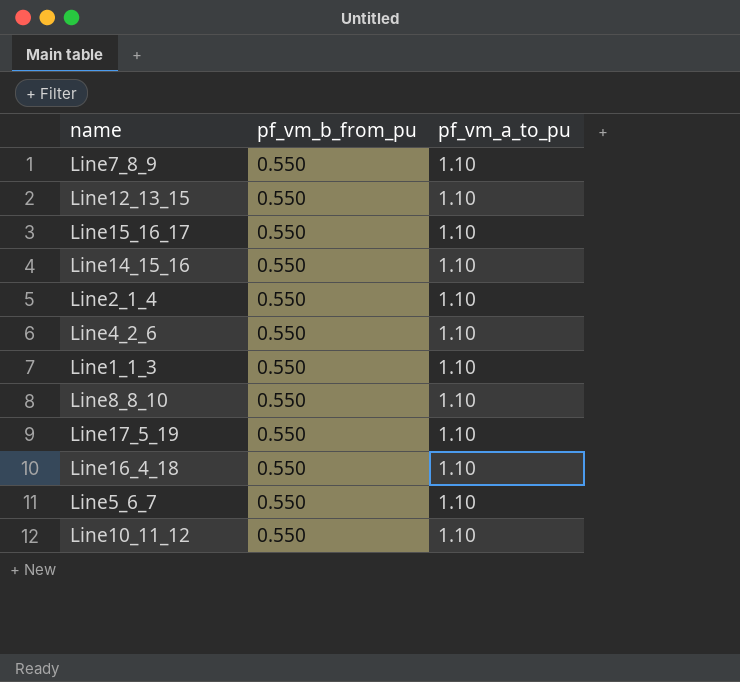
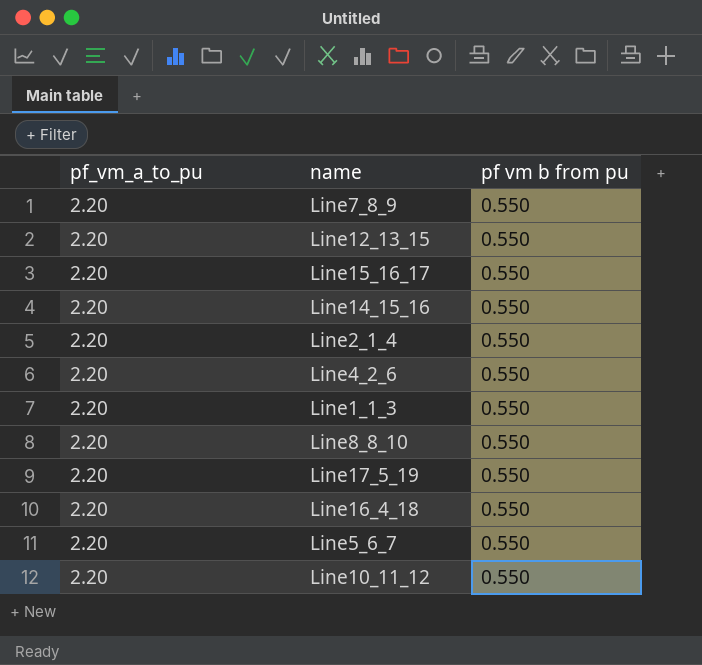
column pf_vm_a_to_pu | position: 3 -> 1
column name: pf_vm_b_from_pu -> pf vm b from pu
Line7_8_9 | pf_vm_a_to_pu: 1.10 -> 2.20
Line12_13_15 | pf_vm_a_to_pu: 1.10 -> 2.20
Line15_16_17 | pf_vm_a_to_pu: 1.10 -> 2.20
Line14_15_16 | pf_vm_a_to_pu: 1.10 -> 2.20
Line2_1_4 | pf_vm_a_to_pu: 1.10 -> 2.20
Line4_2_6 | pf_vm_a_to_pu: 1.10 -> 2.20
Line1_1_3 | pf_vm_a_to_pu: 1.10 -> 2.20
Line8_8_10 | pf_vm_a_to_pu: 1.10 -> 2.20
Line17_5_19 | pf_vm_a_to_pu: 1.10 -> 2.20
Line16_4_18 | pf_vm_a_to_pu: 1.10 -> 2.20
Line5_6_7 | pf_vm_a_to_pu: 1.10 -> 2.20
Line10_11_12 | pf_vm_a_to_pu: 1.10 -> 2.20

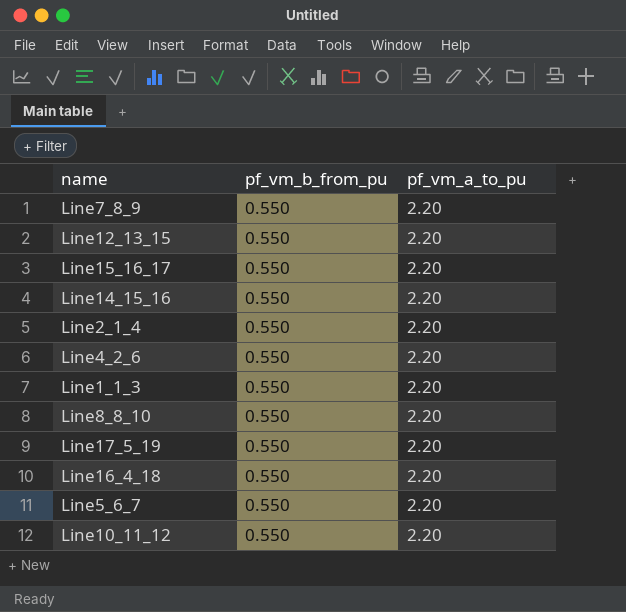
column name: pf vm b from pu -> pf_vm_b_from_pu
column pf_vm_a_to_pu | position: 1 -> 3

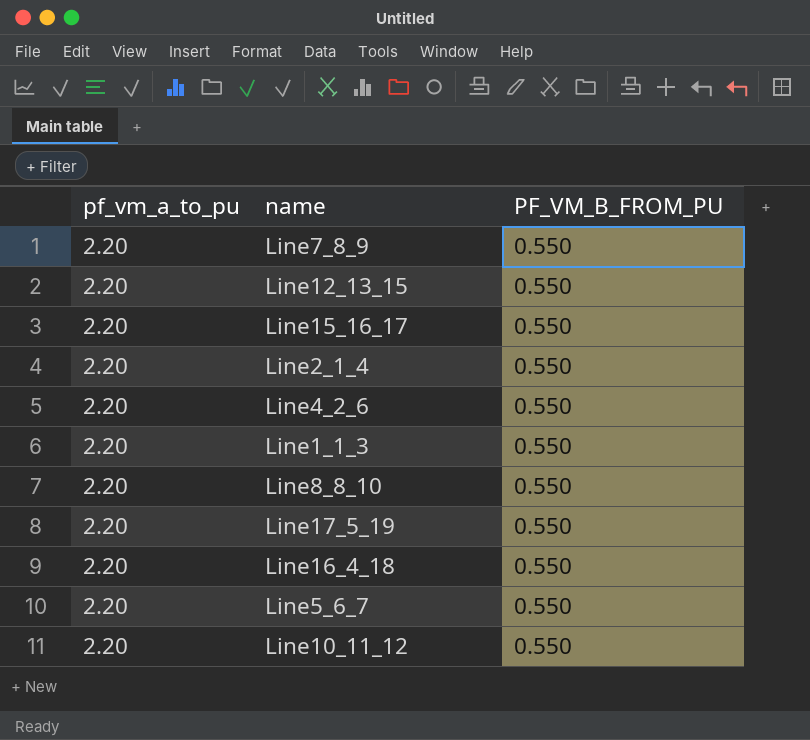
column pf_vm_a_to_pu | position: 3 -> 1
column name: pf_vm_b_from_pu -> PF_VM_B_FROM_PU
row Line14_15_16: 0.550 | 2.20 -> none

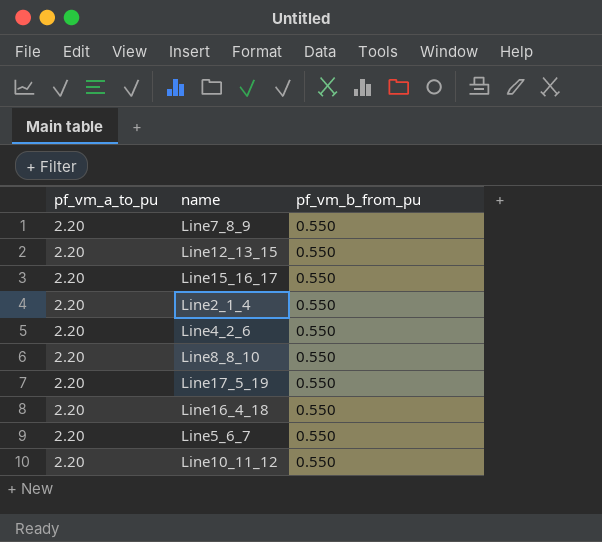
column name: PF_VM_B_FROM_PU -> pf_vm_b_from_pu
row Line1_1_3: 2.20 | 0.550 -> none

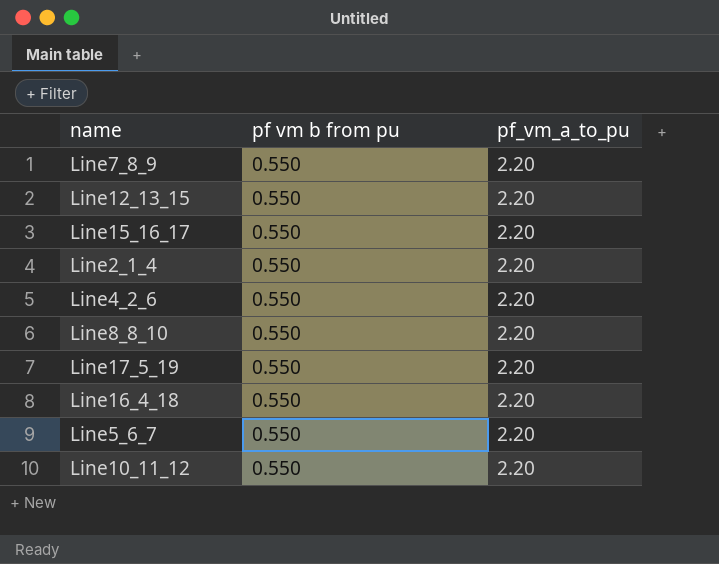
column name: pf_vm_b_from_pu -> pf vm b from pu
column pf_vm_a_to_pu | position: 1 -> 3

